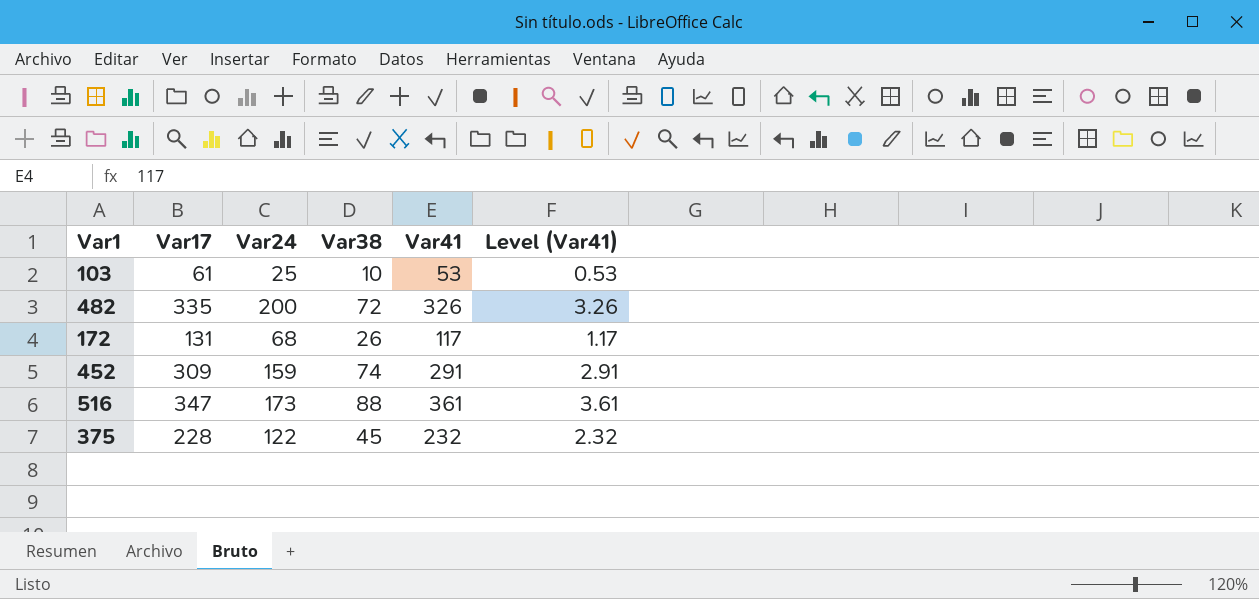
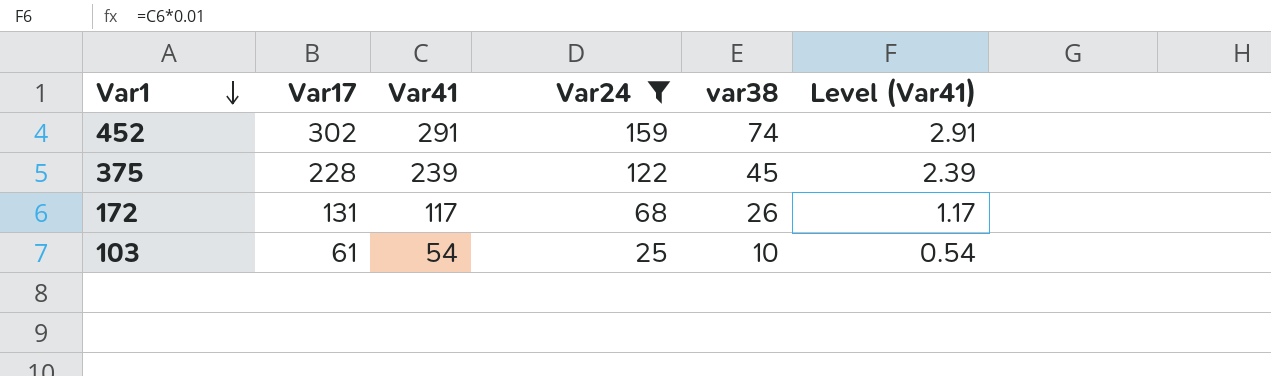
filter: none -> Var24 <= 159
row order: none -> Var1 descending
column Var41 | position: 5 -> 3
column name: Var38 -> var38
452 | Var17: 309 -> 302
375 | Var41: 232 -> 239
375 | Level (Var41): 2.32 -> 2.39
103 | Var41: 53 -> 54
103 | Level (Var41): 0.53 -> 0.54

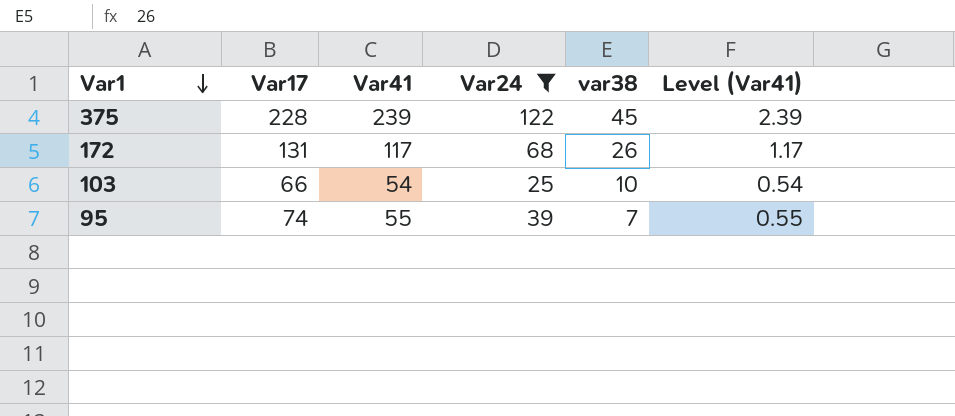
row 452: 302 | 291 | 159 | 74 | 2.91 -> none
103 | Var17: 61 -> 66
row 95: none -> 74 | 55 | 39 | 7 | 0.55

